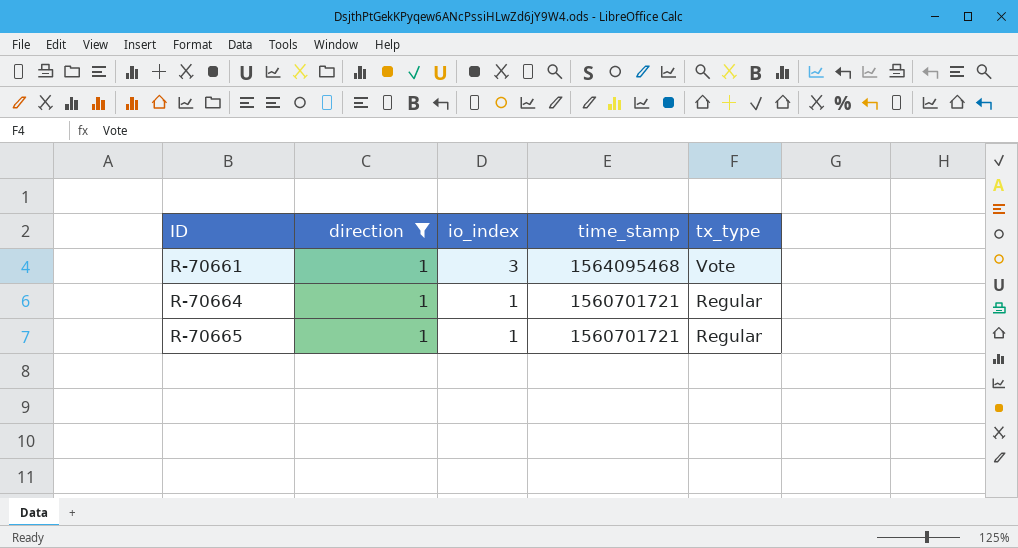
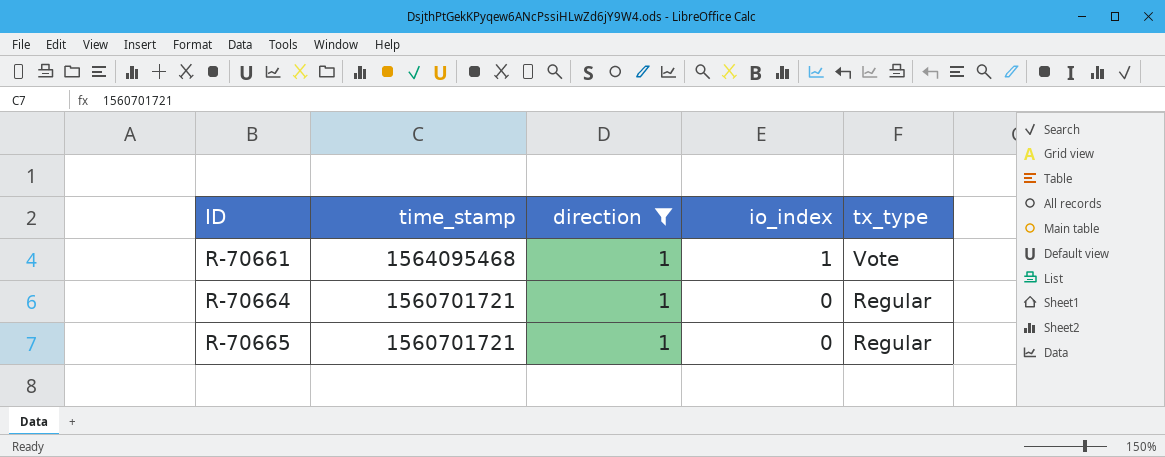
column time_stamp | position: 4 -> 2
R-70661 | io_index: 3 -> 1
R-70664 | io_index: 1 -> 0
R-70665 | io_index: 1 -> 0

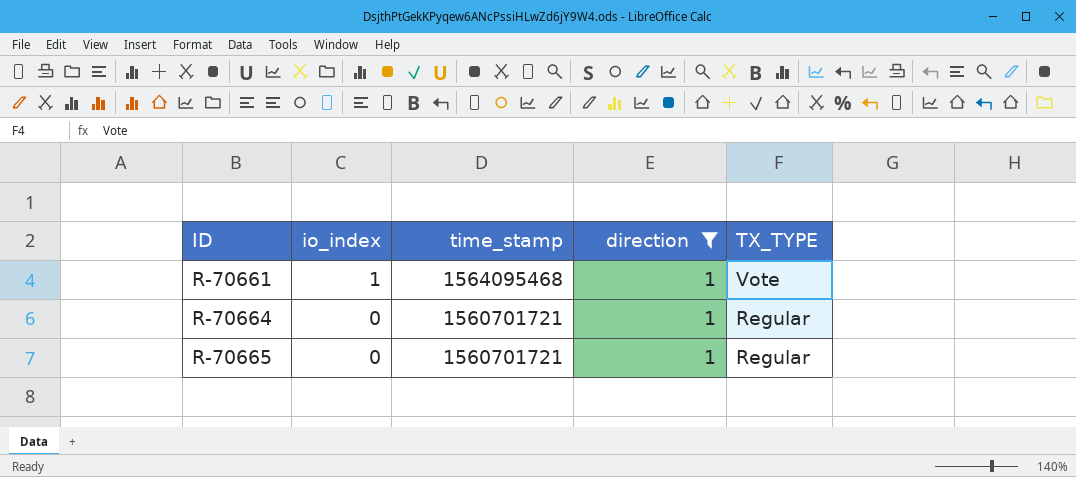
column io_index | position: 4 -> 2
column name: tx_type -> TX_TYPE

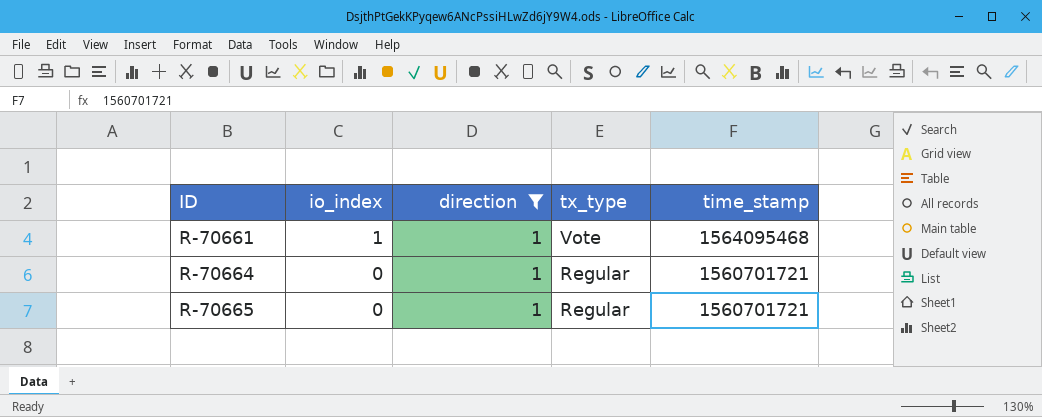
column name: TX_TYPE -> tx_type
column time_stamp | position: 3 -> 5

